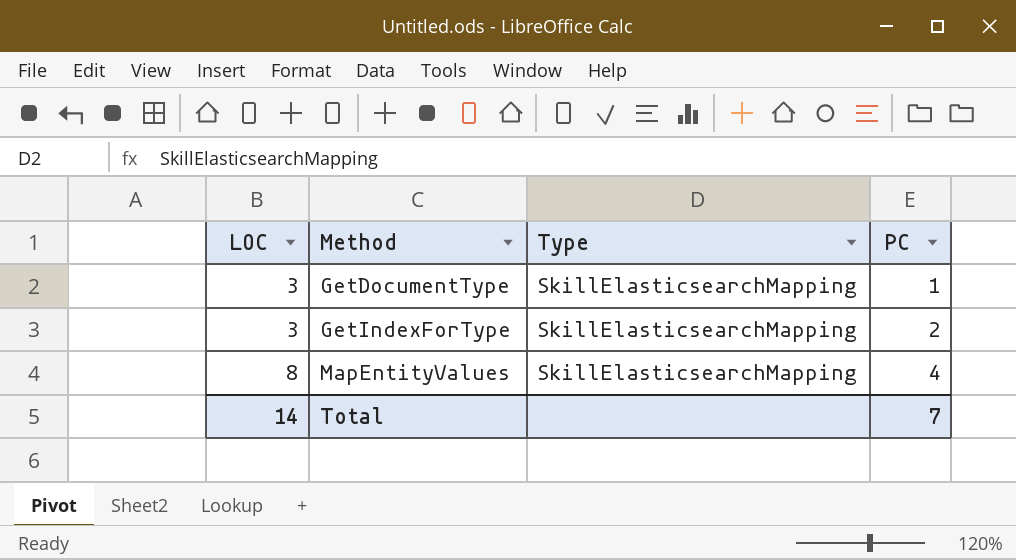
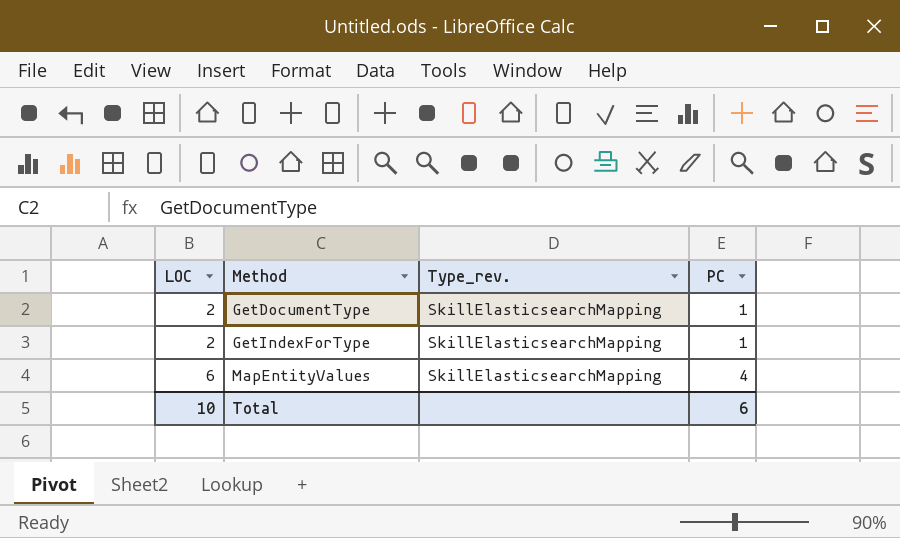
column name: Type -> Type_rev.
GetDocumentType | LOC: 3 -> 2
GetIndexForType | LOC: 3 -> 2
GetIndexForType | PC: 2 -> 1
MapEntityValues | LOC: 8 -> 6
Total | LOC: 14 -> 10
Total | PC: 7 -> 6

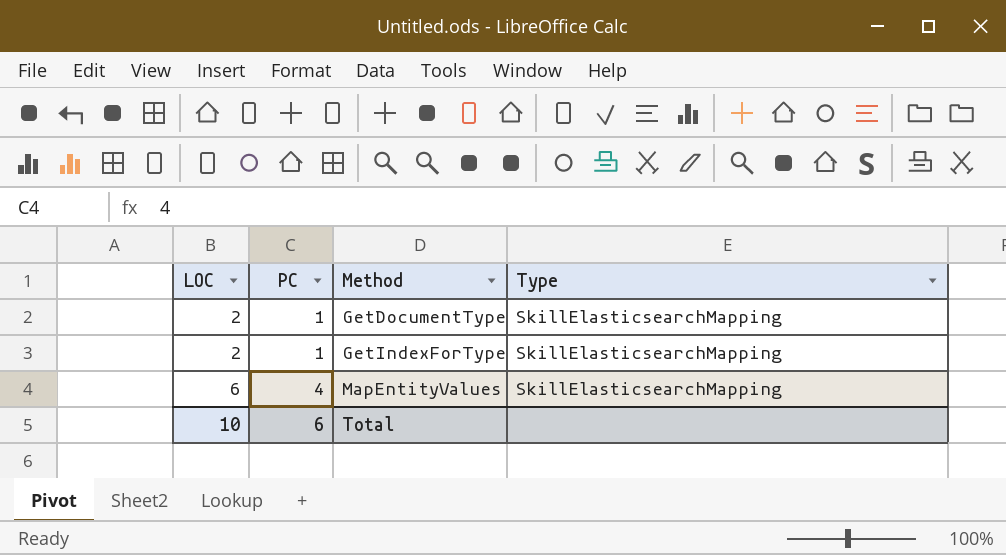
column PC | position: 4 -> 2
column name: Type_rev. -> Type

